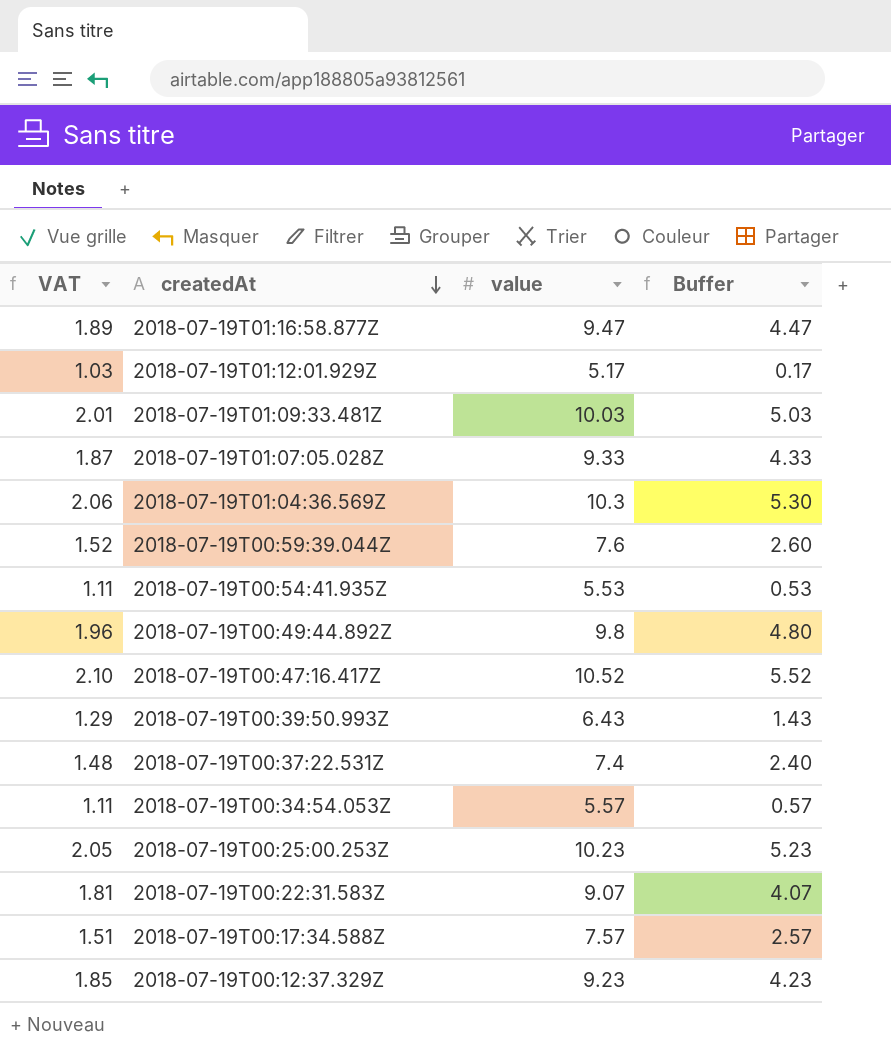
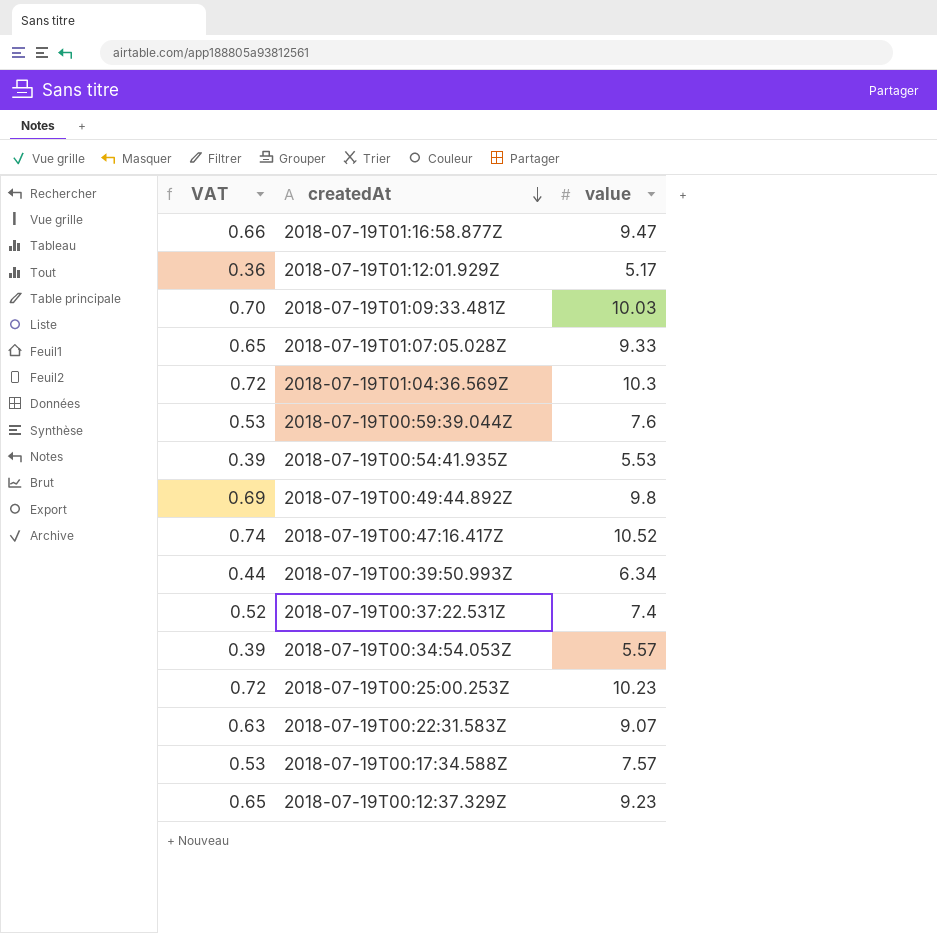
column Buffer | formula: [value] - 5 -> none
column VAT | formula: [value] * 0.2 -> [value] * 0.07
2018-07-19T00:39:50.993Z | value: 6.43 -> 6.34

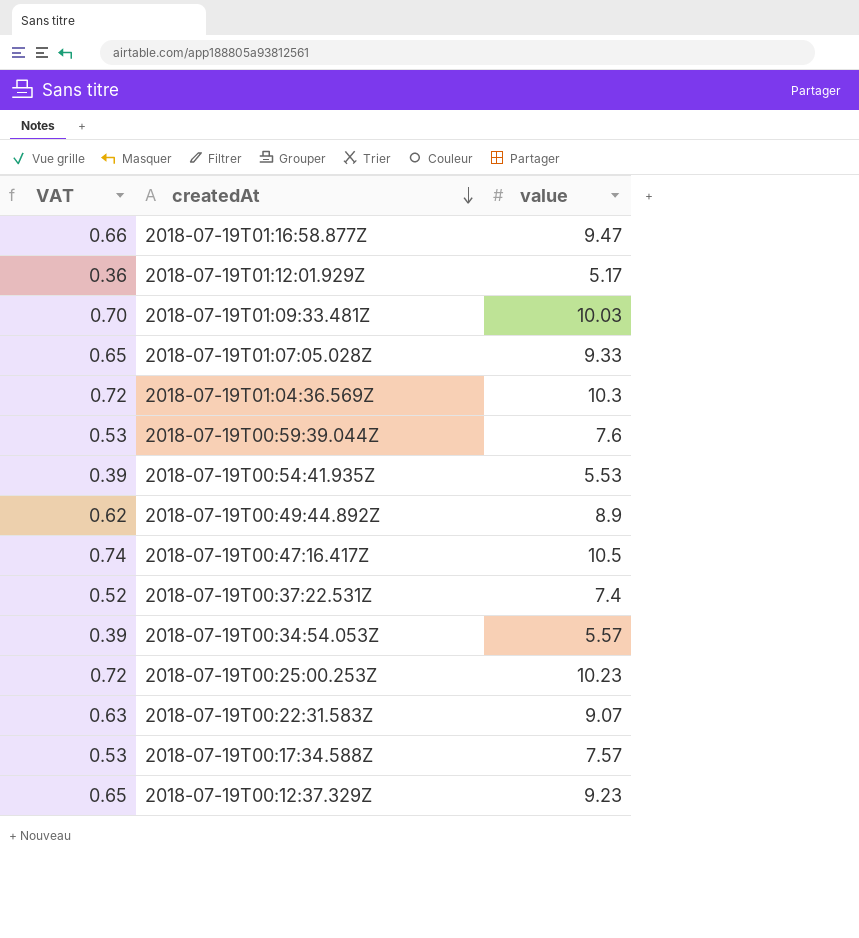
row 2018-07-19T00:39:50.993Z: 0.44 | 6.34 -> none
2018-07-19T00:49:44.892Z | VAT: 0.69 -> 0.62
2018-07-19T00:49:44.892Z | value: 9.8 -> 8.9
2018-07-19T00:47:16.417Z | value: 10.52 -> 10.5

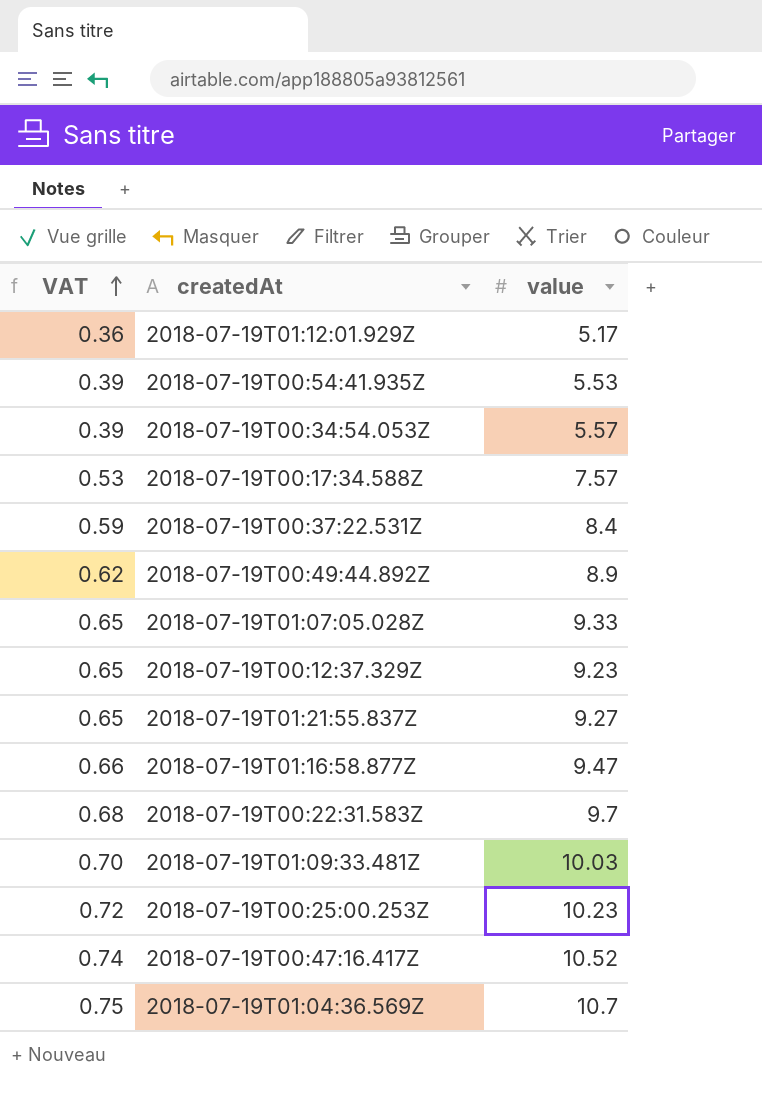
row order: createdAt descending -> VAT ascending
row 2018-07-19T00:59:39.044Z: 0.53 | 7.6 -> none
2018-07-19T00:37:22.531Z | VAT: 0.52 -> 0.59
2018-07-19T00:37:22.531Z | value: 7.4 -> 8.4
row 2018-07-19T01:21:55.837Z: none -> 0.65 | 9.27
2018-07-19T00:22:31.583Z | VAT: 0.63 -> 0.68
2018-07-19T00:22:31.583Z | value: 9.07 -> 9.7
2018-07-19T00:47:16.417Z | value: 10.5 -> 10.52
2018-07-19T01:04:36.569Z | VAT: 0.72 -> 0.75
2018-07-19T01:04:36.569Z | value: 10.3 -> 10.7

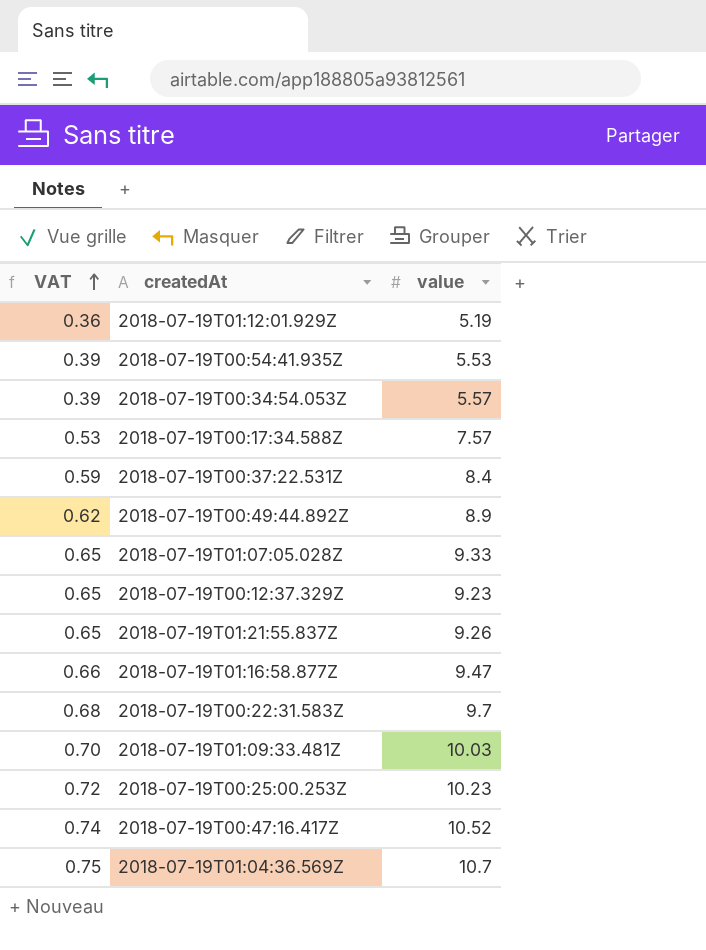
2018-07-19T01:12:01.929Z | value: 5.17 -> 5.19
2018-07-19T01:21:55.837Z | value: 9.27 -> 9.26

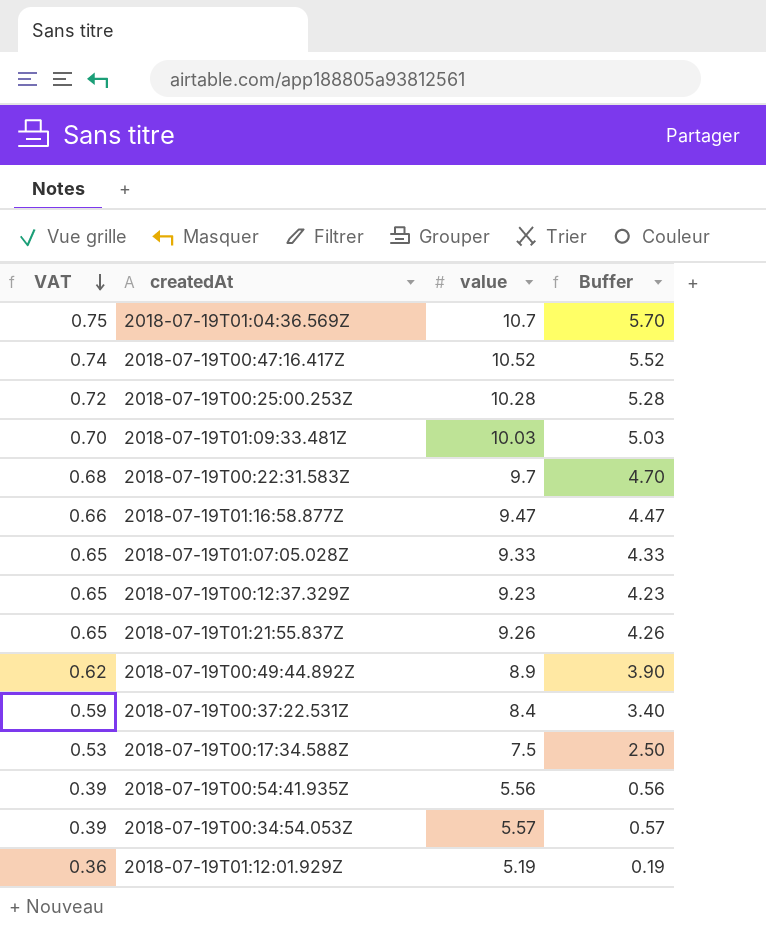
row order: VAT ascending -> VAT descending
column Buffer | formula: none -> [value] - 5
2018-07-19T00:25:00.253Z | value: 10.23 -> 10.28
2018-07-19T00:17:34.588Z | value: 7.57 -> 7.5
2018-07-19T00:54:41.935Z | value: 5.53 -> 5.56

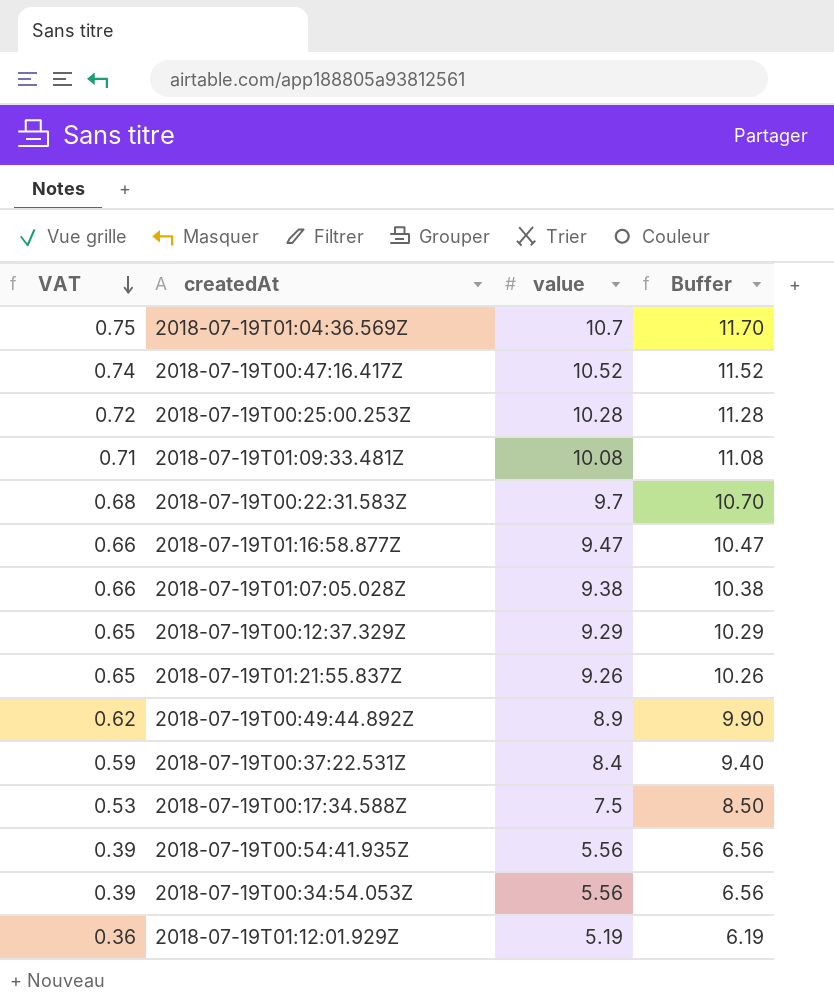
column Buffer | formula: [value] - 5 -> [value] + 1
2018-07-19T01:09:33.481Z | VAT: 0.70 -> 0.71
2018-07-19T01:09:33.481Z | value: 10.03 -> 10.08
2018-07-19T01:07:05.028Z | VAT: 0.65 -> 0.66
2018-07-19T01:07:05.028Z | value: 9.33 -> 9.38
2018-07-19T00:12:37.329Z | value: 9.23 -> 9.29
2018-07-19T00:34:54.053Z | value: 5.57 -> 5.56

